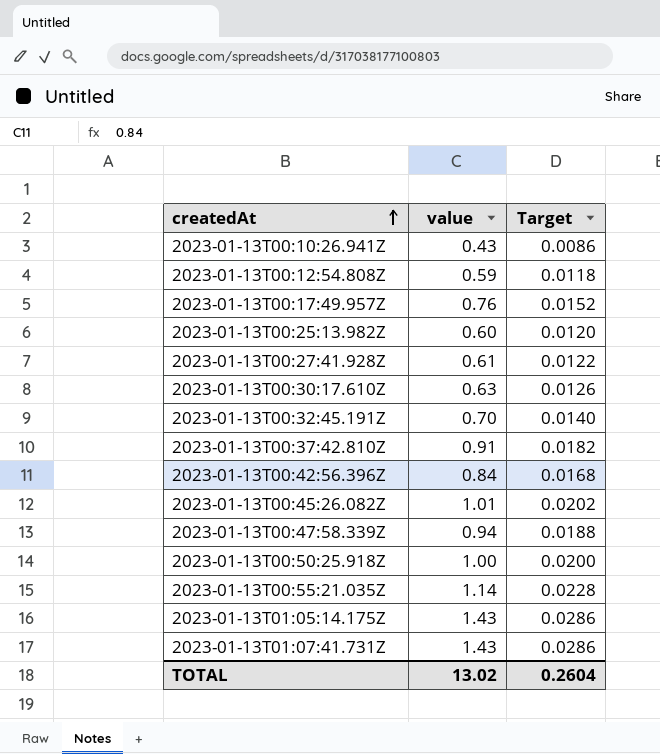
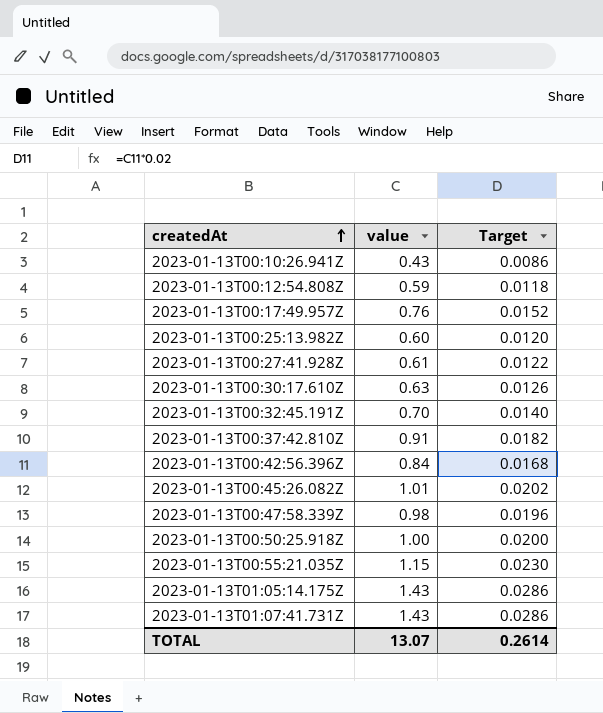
2023-01-13T00:47:58.339Z | value: 0.94 -> 0.98
2023-01-13T00:47:58.339Z | Target: 0.0188 -> 0.0196
2023-01-13T00:55:21.035Z | value: 1.14 -> 1.15
2023-01-13T00:55:21.035Z | Target: 0.0228 -> 0.0230
TOTAL | value: 13.02 -> 13.07
TOTAL | Target: 0.2604 -> 0.2614

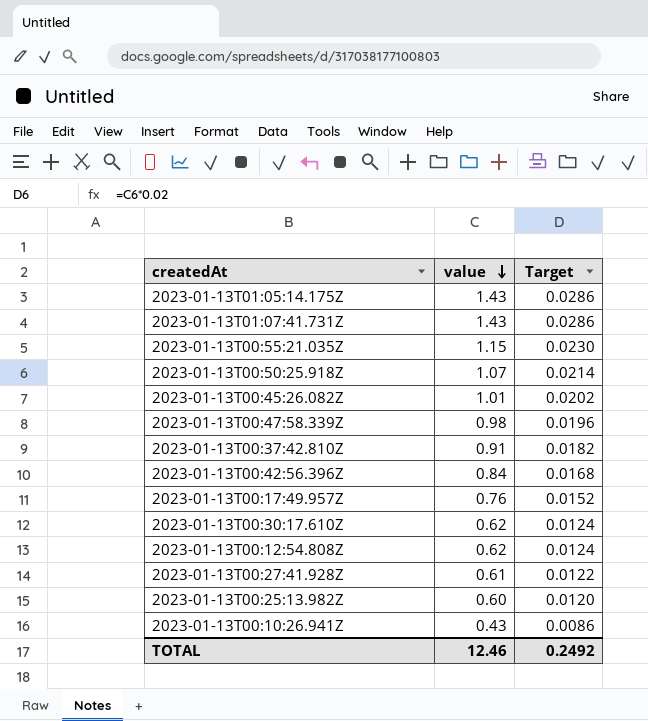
row order: createdAt ascending -> value descending
row 2023-01-13T00:32:45.191Z: 0.70 | 0.0140 -> none
2023-01-13T00:50:25.918Z | value: 1.00 -> 1.07
2023-01-13T00:50:25.918Z | Target: 0.0200 -> 0.0214
2023-01-13T00:30:17.610Z | value: 0.63 -> 0.62
2023-01-13T00:30:17.610Z | Target: 0.0126 -> 0.0124
2023-01-13T00:12:54.808Z | value: 0.59 -> 0.62
2023-01-13T00:12:54.808Z | Target: 0.0118 -> 0.0124
TOTAL | value: 13.07 -> 12.46
TOTAL | Target: 0.2614 -> 0.2492

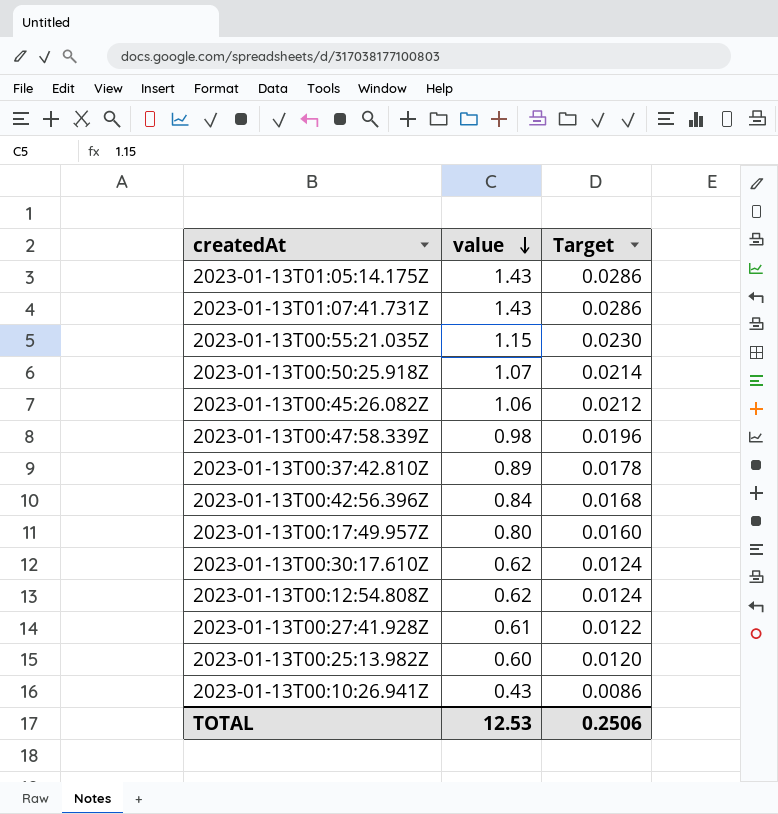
2023-01-13T00:45:26.082Z | value: 1.01 -> 1.06
2023-01-13T00:45:26.082Z | Target: 0.0202 -> 0.0212
2023-01-13T00:37:42.810Z | value: 0.91 -> 0.89
2023-01-13T00:37:42.810Z | Target: 0.0182 -> 0.0178
2023-01-13T00:17:49.957Z | value: 0.76 -> 0.80
2023-01-13T00:17:49.957Z | Target: 0.0152 -> 0.0160
TOTAL | value: 12.46 -> 12.53
TOTAL | Target: 0.2492 -> 0.2506

